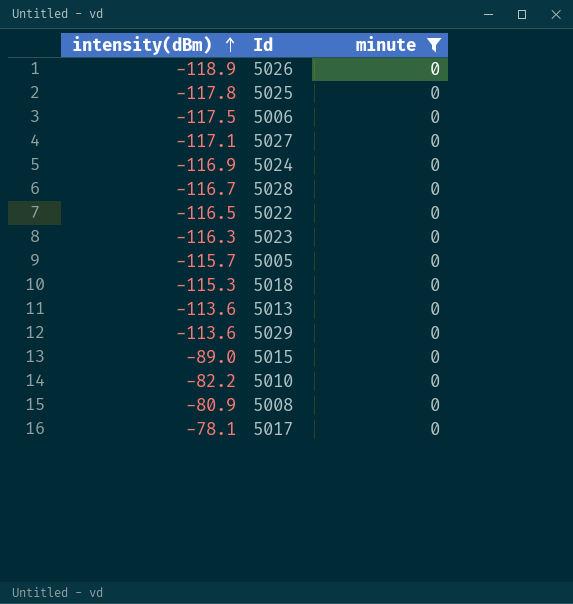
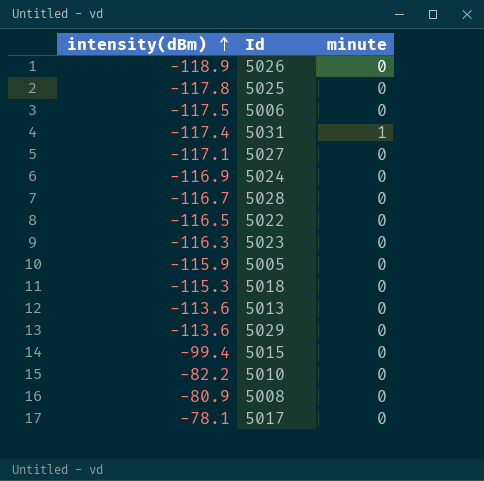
filter: minute = 0 -> none
5005 | intensity(dBm): -115.7 -> -115.9
5015 | intensity(dBm): -89.0 -> -99.4

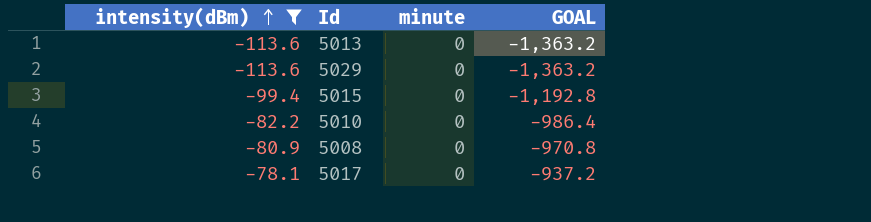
filter: none -> intensity(dBm) >= -113.6
column GOAL | formula: none -> [intensity(dBm)] * 12

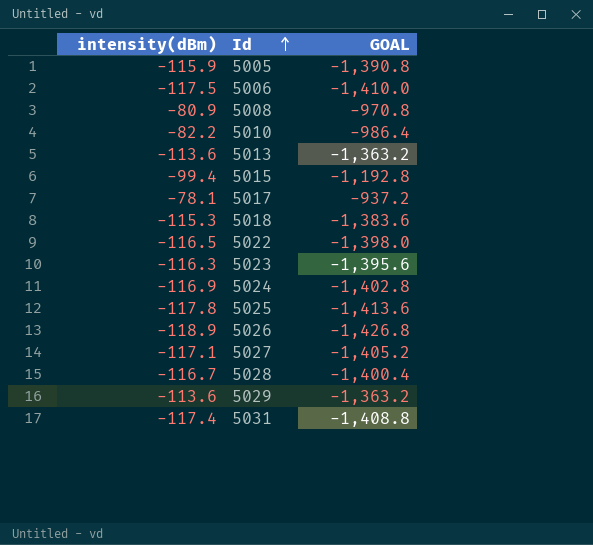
filter: intensity(dBm) >= -113.6 -> none
row order: intensity(dBm) ascending -> Id ascending
column minute | position: 3 -> none

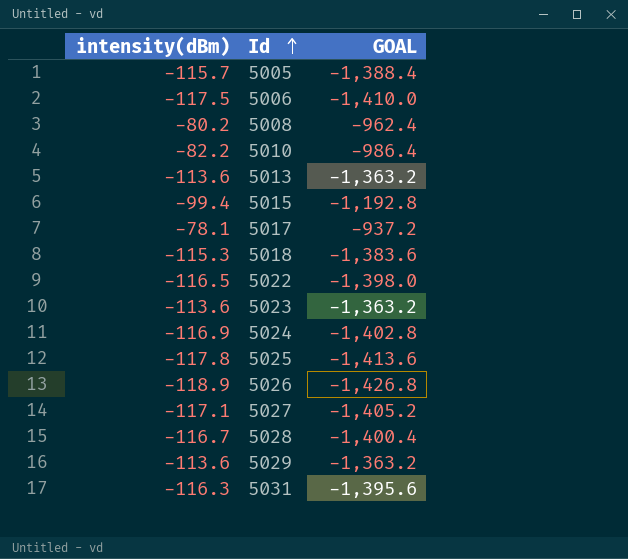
5005 | intensity(dBm): -115.9 -> -115.7
5005 | GOAL: -1,390.8 -> -1,388.4
5008 | intensity(dBm): -80.9 -> -80.2
5008 | GOAL: -970.8 -> -962.4
5023 | intensity(dBm): -116.3 -> -113.6
5023 | GOAL: -1,395.6 -> -1,363.2
5031 | intensity(dBm): -117.4 -> -116.3
5031 | GOAL: -1,408.8 -> -1,395.6

